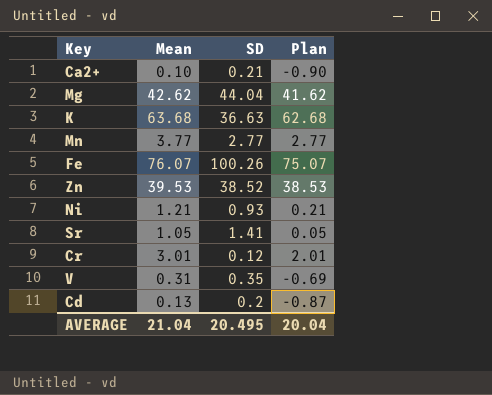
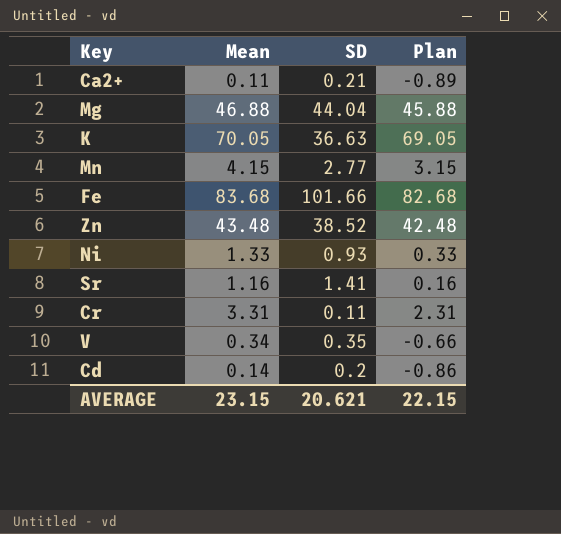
Ca2+ | Mean: 0.10 -> 0.11
Ca2+ | Plan: -0.90 -> -0.89
Mg | Mean: 42.62 -> 46.88
Mg | Plan: 41.62 -> 45.88
K | Mean: 63.68 -> 70.05
K | Plan: 62.68 -> 69.05
Mn | Mean: 3.77 -> 4.15
Mn | Plan: 2.77 -> 3.15
Fe | Mean: 76.07 -> 83.68
Fe | SD: 100.26 -> 101.66
Fe | Plan: 75.07 -> 82.68
Zn | Mean: 39.53 -> 43.48
Zn | Plan: 38.53 -> 42.48
Ni | Mean: 1.21 -> 1.33
Ni | Plan: 0.21 -> 0.33
Sr | Mean: 1.05 -> 1.16
Sr | Plan: 0.05 -> 0.16
Cr | Mean: 3.01 -> 3.31
Cr | SD: 0.12 -> 0.11
Cr | Plan: 2.01 -> 2.31
V | Mean: 0.31 -> 0.34
V | Plan: -0.69 -> -0.66
Cd | Mean: 0.13 -> 0.14
Cd | Plan: -0.87 -> -0.86
AVERAGE | Mean: 21.04 -> 23.15
AVERAGE | SD: 20.495 -> 20.621
AVERAGE | Plan: 20.04 -> 22.15

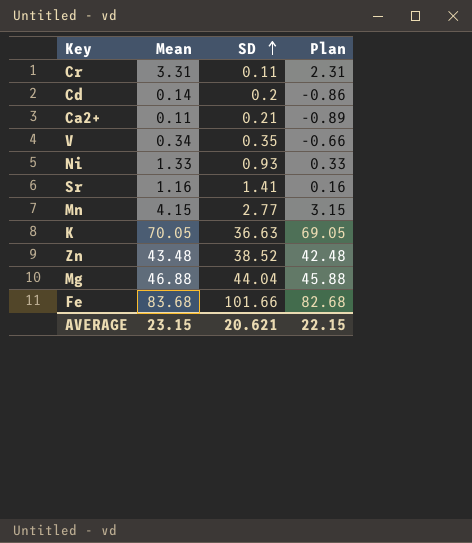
row order: none -> SD ascending

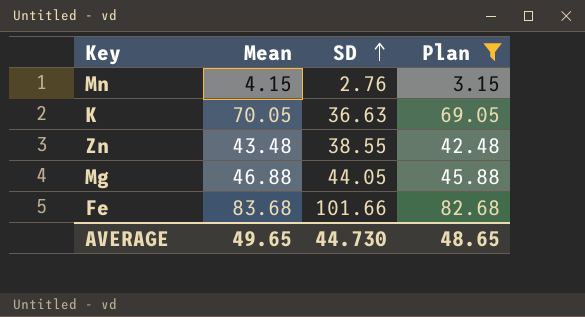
filter: none -> Plan >= 3.15
Mn | SD: 2.77 -> 2.76
Zn | SD: 38.52 -> 38.55
Mg | SD: 44.04 -> 44.05
AVERAGE | Mean: 23.15 -> 49.65
AVERAGE | SD: 20.621 -> 44.730
AVERAGE | Plan: 22.15 -> 48.65

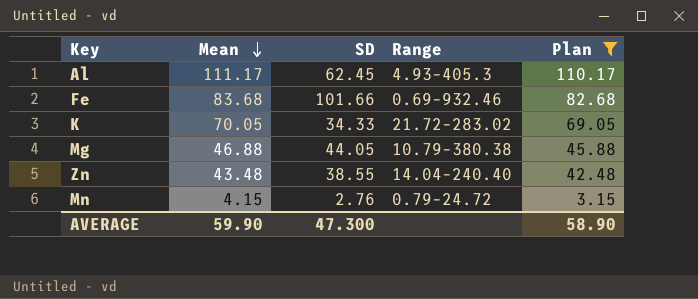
row order: SD ascending -> Mean descending
column Range | position: none -> 4
row Al: none -> 111.17 | 62.45 | 4.93–405.3 | 110.17
K | SD: 36.63 -> 34.33
AVERAGE | Mean: 49.65 -> 59.90
AVERAGE | SD: 44.730 -> 47.300
AVERAGE | Plan: 48.65 -> 58.90

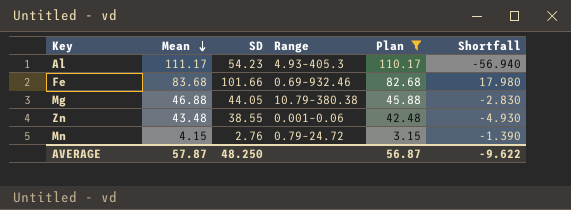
column Shortfall | formula: none -> [SD] - [Mean]
row K: 70.05 | 34.33 | 21.72–283.02 | 69.05 -> none
Al | SD: 62.45 -> 54.23
Zn | Range: 14.04–240.40 -> 0.001–0.06
AVERAGE | Mean: 59.90 -> 57.87
AVERAGE | SD: 47.300 -> 48.250
AVERAGE | Plan: 58.90 -> 56.87

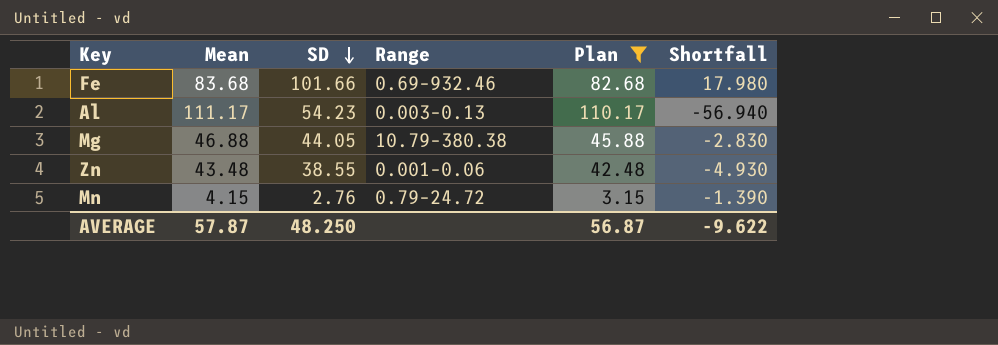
row order: Mean descending -> SD descending
Al | Range: 4.93–405.3 -> 0.003–0.13

